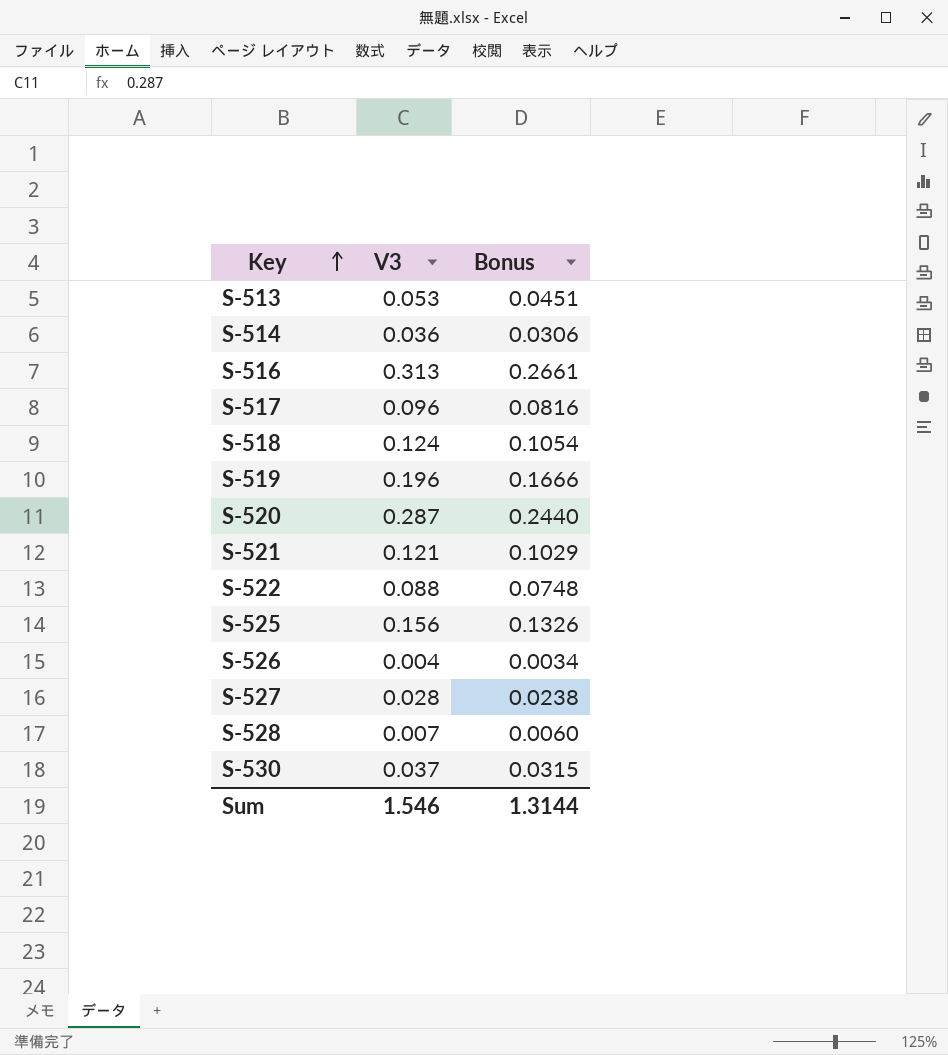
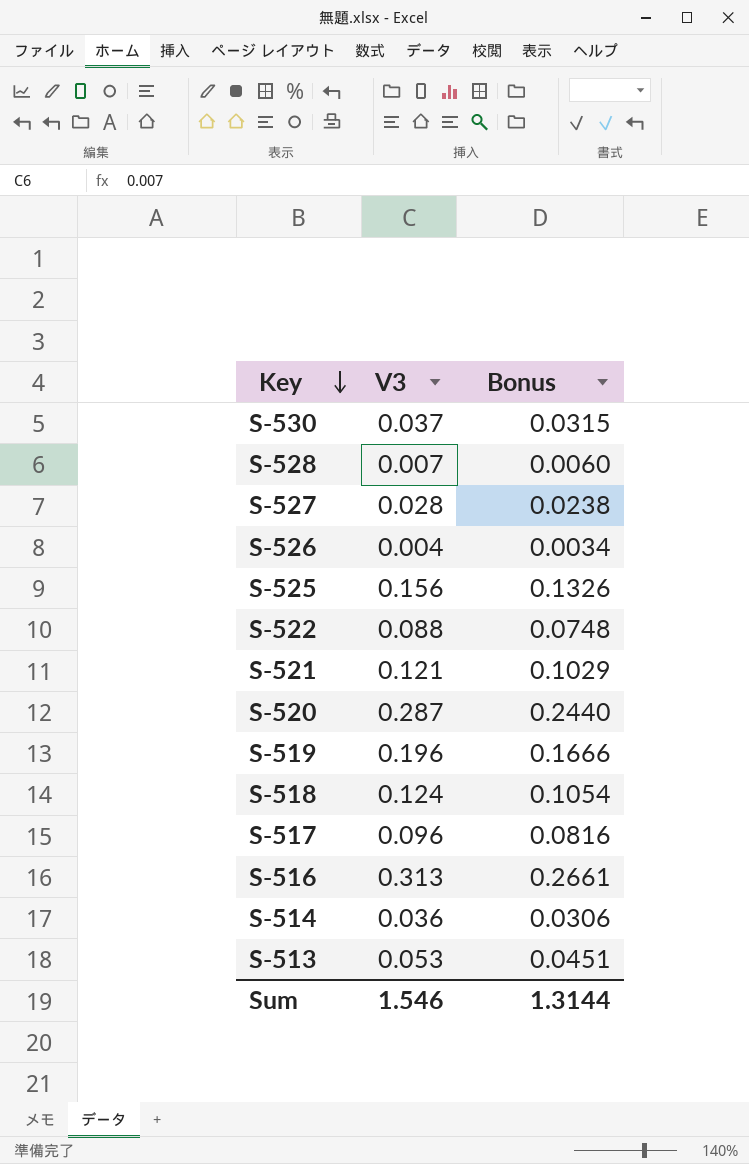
row order: Key ascending -> Key descending

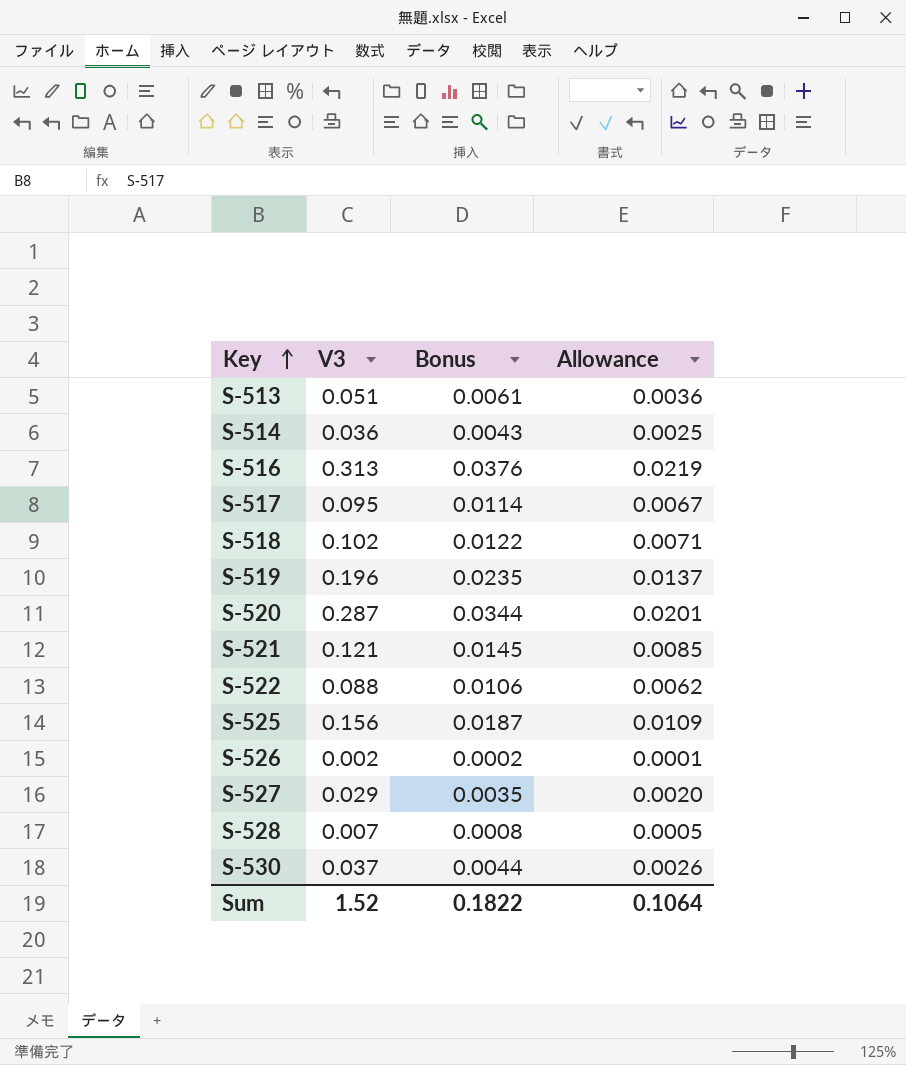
row order: Key descending -> Key ascending
column Bonus | formula: [V3] * 0.85 -> [V3] * 0.12
column Allowance | formula: none -> [V3] * 0.07
S-513 | V3: 0.053 -> 0.051
S-517 | V3: 0.096 -> 0.095
S-518 | V3: 0.124 -> 0.102
S-526 | V3: 0.004 -> 0.002
S-527 | V3: 0.028 -> 0.029
Sum | V3: 1.546 -> 1.52
Sum | Bonus: 1.3144 -> 0.1822

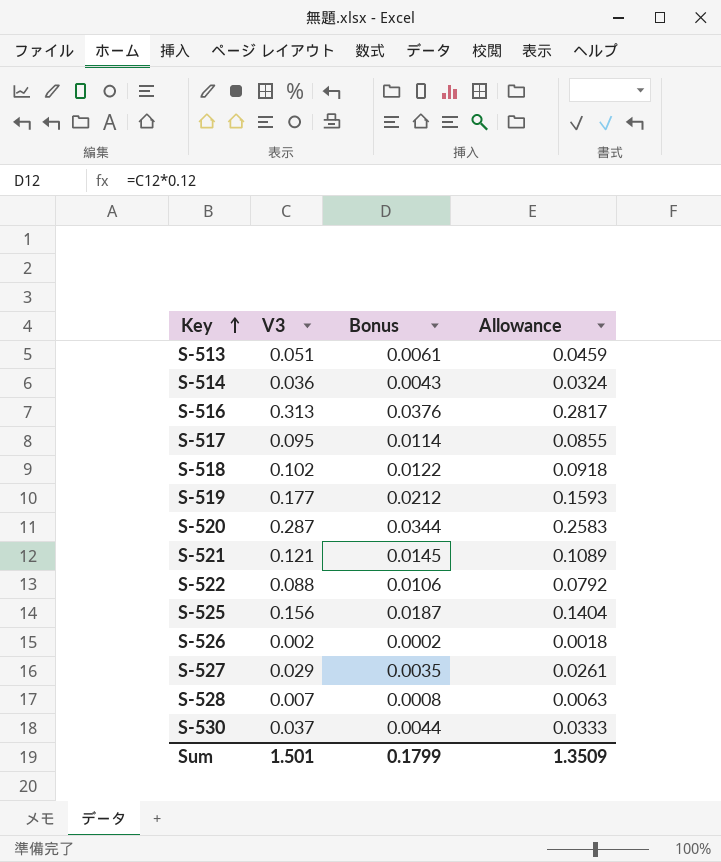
column Allowance | formula: [V3] * 0.07 -> [V3] * 0.9
S-519 | V3: 0.196 -> 0.177
S-519 | Bonus: 0.0235 -> 0.0212
Sum | V3: 1.52 -> 1.501
Sum | Bonus: 0.1822 -> 0.1799
Sum | Allowance: 0.1064 -> 1.3509

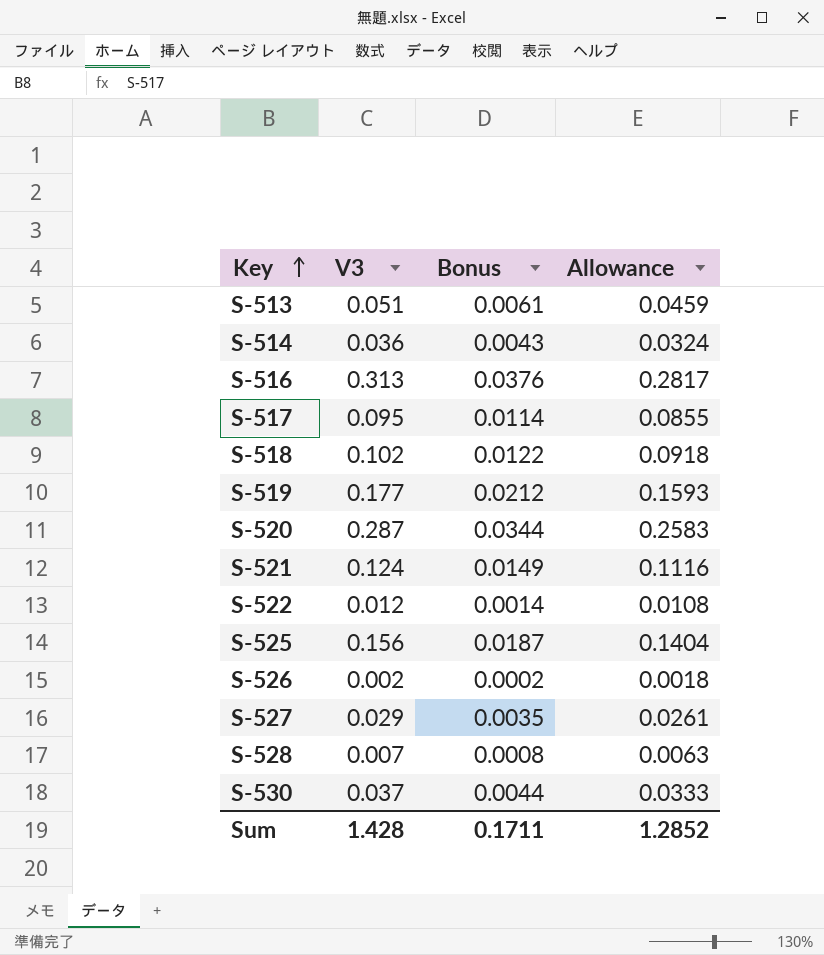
S-521 | V3: 0.121 -> 0.124
S-521 | Bonus: 0.0145 -> 0.0149
S-521 | Allowance: 0.1089 -> 0.1116
S-522 | V3: 0.088 -> 0.012
S-522 | Bonus: 0.0106 -> 0.0014
S-522 | Allowance: 0.0792 -> 0.0108
Sum | V3: 1.501 -> 1.428
Sum | Bonus: 0.1799 -> 0.1711
Sum | Allowance: 1.3509 -> 1.2852

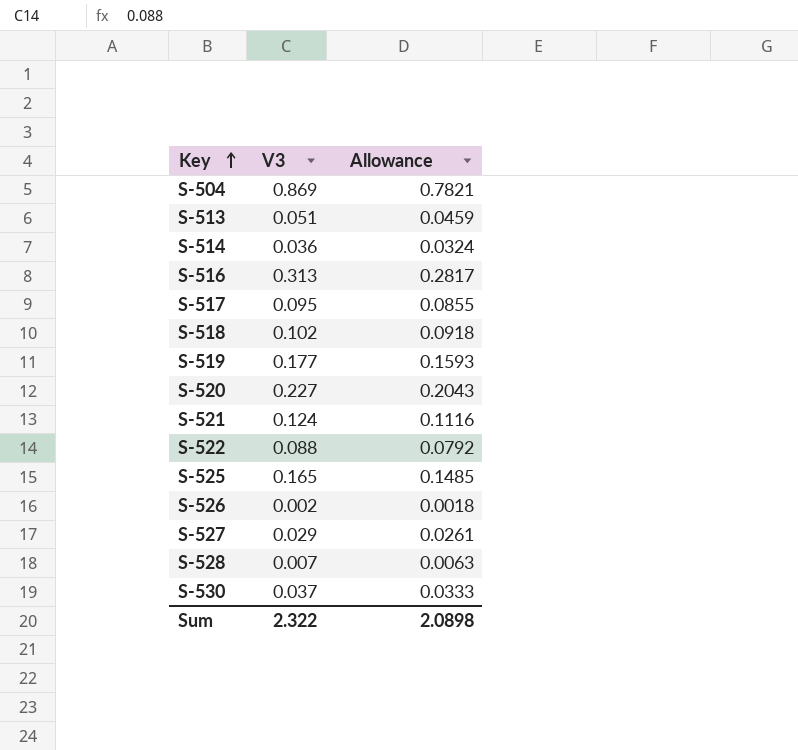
column Bonus | formula: [V3] * 0.12 -> none
row S-504: none -> 0.869 | 0.7821
S-520 | V3: 0.287 -> 0.227
S-520 | Allowance: 0.2583 -> 0.2043
S-522 | V3: 0.012 -> 0.088
S-522 | Allowance: 0.0108 -> 0.0792
S-525 | V3: 0.156 -> 0.165
S-525 | Allowance: 0.1404 -> 0.1485
Sum | V3: 1.428 -> 2.322
Sum | Allowance: 1.2852 -> 2.0898

